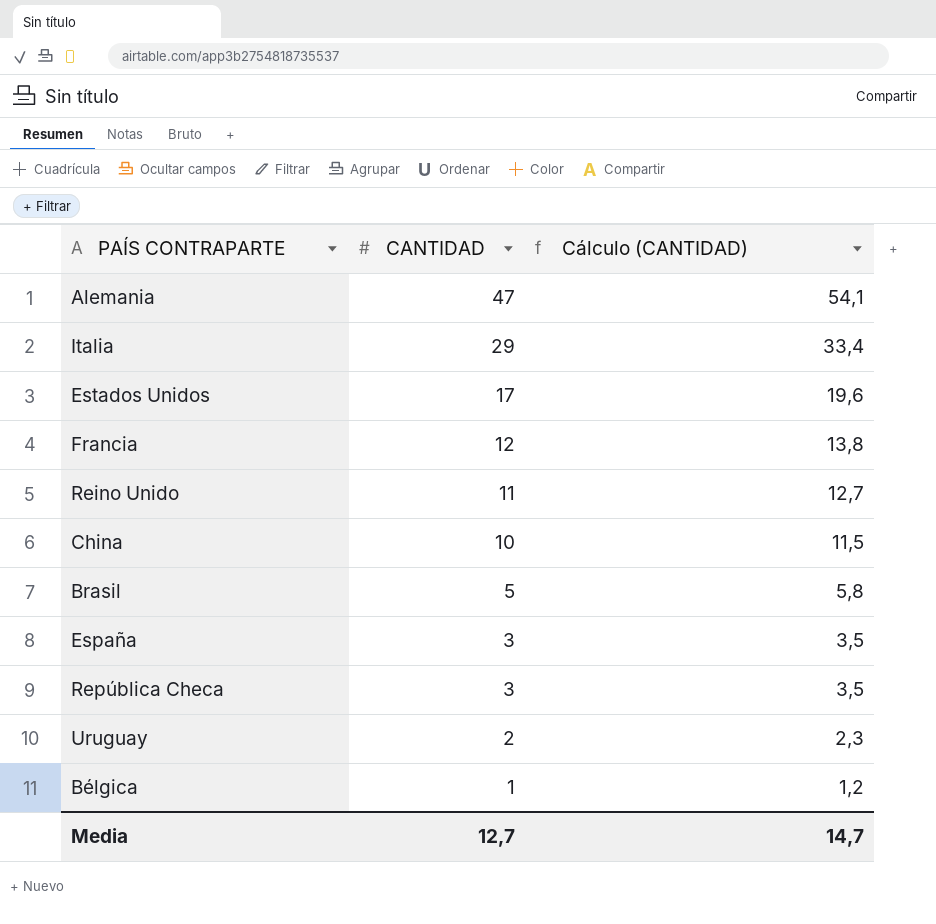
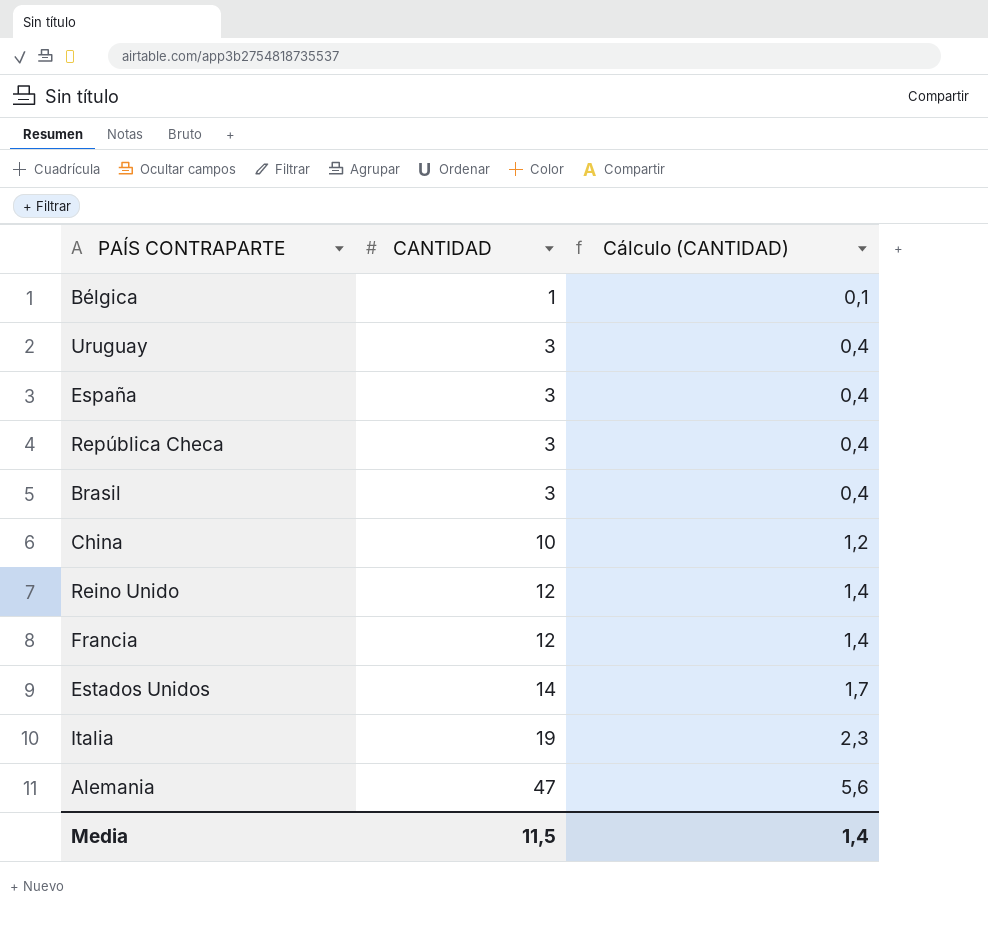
row order: CANTIDAD descending -> CANTIDAD ascending
column Cálculo (CANTIDAD) | formula: [CANTIDAD] * 1,15 -> [CANTIDAD] * 0,12
Uruguay | CANTIDAD: 2 -> 3
Brasil | CANTIDAD: 5 -> 3
Reino Unido | CANTIDAD: 11 -> 12
Estados Unidos | CANTIDAD: 17 -> 14
Italia | CANTIDAD: 29 -> 19
Media | CANTIDAD: 12,7 -> 11,5
Media | Cálculo (CANTIDAD): 14,7 -> 1,4

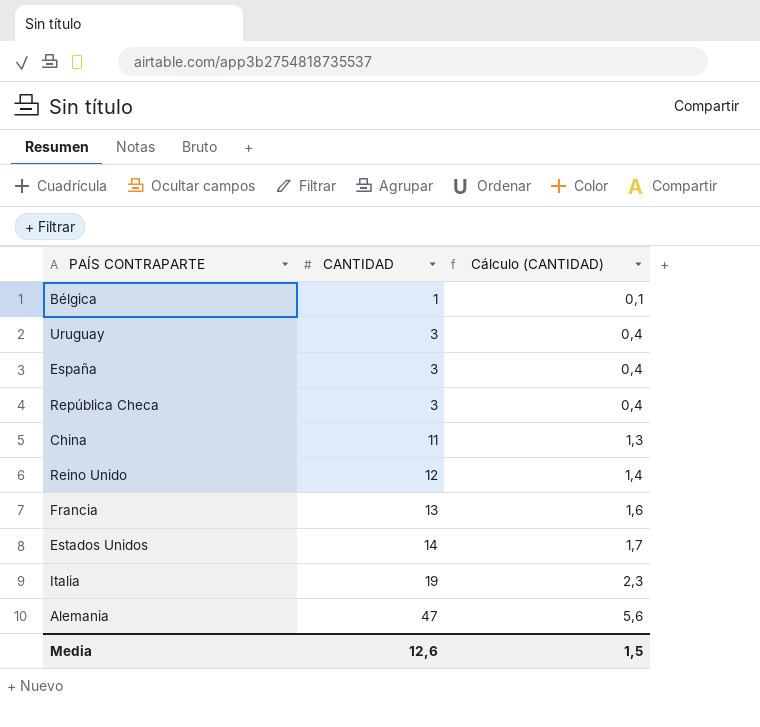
row Brasil: 3 | 0,4 -> none
China | CANTIDAD: 10 -> 11
China | Cálculo (CANTIDAD): 1,2 -> 1,3
Francia | CANTIDAD: 12 -> 13
Francia | Cálculo (CANTIDAD): 1,4 -> 1,6
Media | CANTIDAD: 11,5 -> 12,6
Media | Cálculo (CANTIDAD): 1,4 -> 1,5

